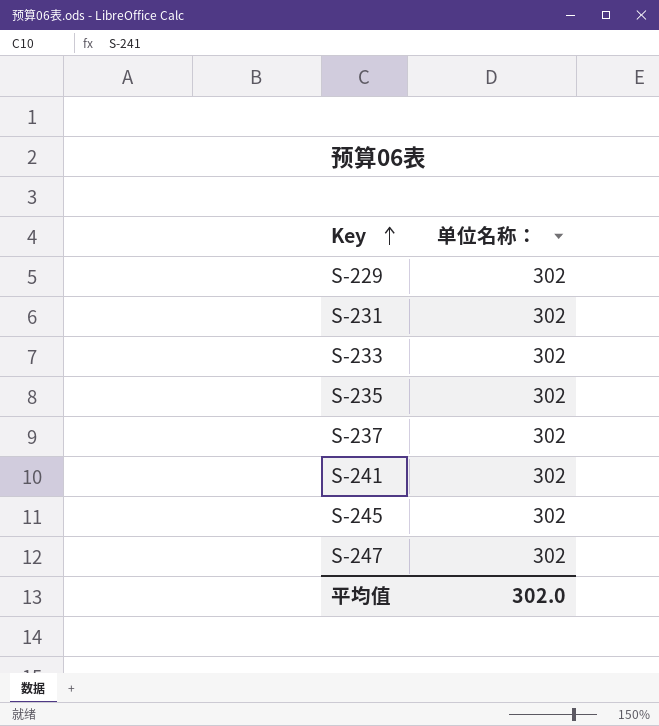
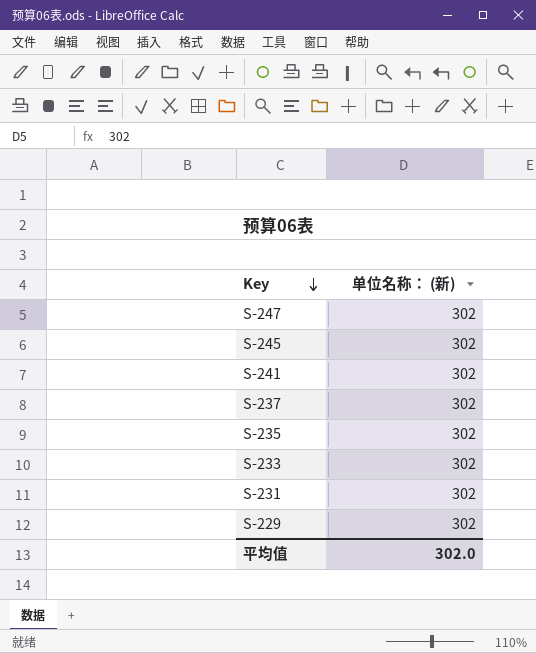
row order: Key ascending -> Key descending
column name: 单位名称： -> 单位名称： (新)

